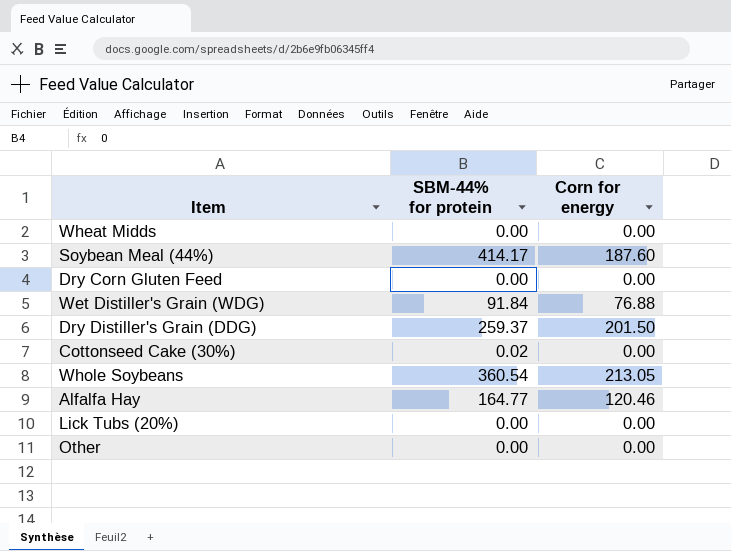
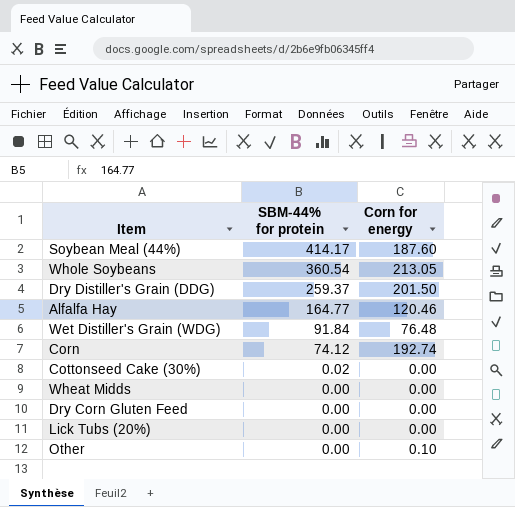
row order: none -> SBM-44% for protein descending
Wet Distiller's Grain (WDG) | Corn for energy: 76.88 -> 76.48
row Corn: none -> 74.12 | 192.74
Other | Corn for energy: 0.00 -> 0.10

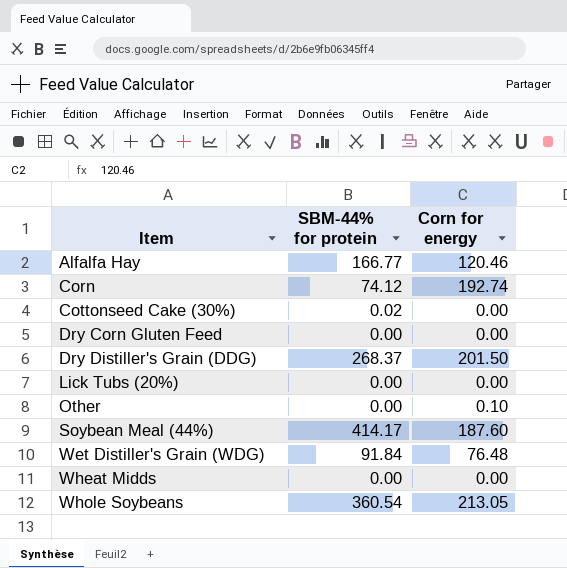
row order: SBM-44% for protein descending -> Item ascending
Alfalfa Hay | SBM-44% for protein: 164.77 -> 166.77
Dry Distiller's Grain (DDG) | SBM-44% for protein: 259.37 -> 268.37

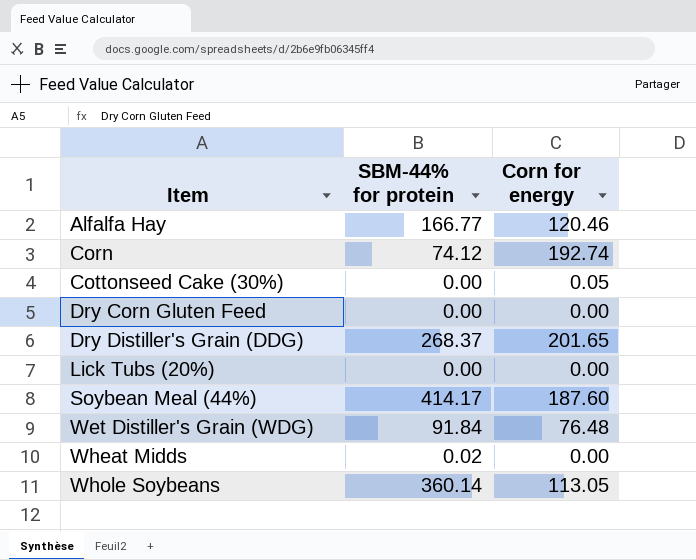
row Other: 0.00 | 0.10 -> none
Cottonseed Cake (30%) | SBM-44% for protein: 0.02 -> 0.00
Cottonseed Cake (30%) | Corn for energy: 0.00 -> 0.05
Dry Distiller's Grain (DDG) | Corn for energy: 201.50 -> 201.65
Wheat Midds | SBM-44% for protein: 0.00 -> 0.02
Whole Soybeans | SBM-44% for protein: 360.54 -> 360.14
Whole Soybeans | Corn for energy: 213.05 -> 113.05

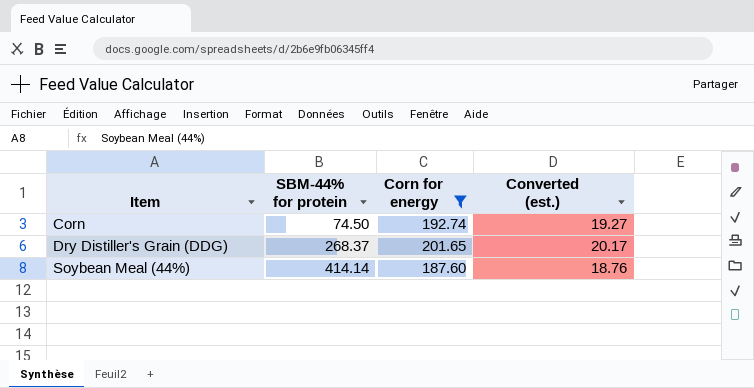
filter: none -> Corn for energy >= 187.60
column Converted (est.) | formula: none -> [Corn for energy] * 0.1
Corn | SBM-44% for protein: 74.12 -> 74.50
Soybean Meal (44%) | SBM-44% for protein: 414.17 -> 414.14

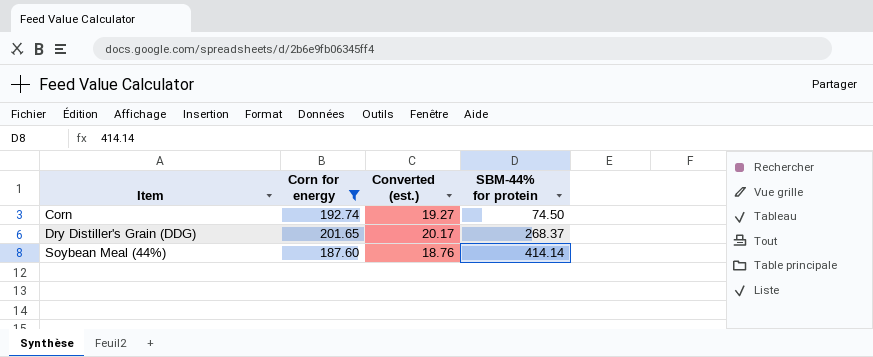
column SBM-44% for protein | position: 2 -> 4

